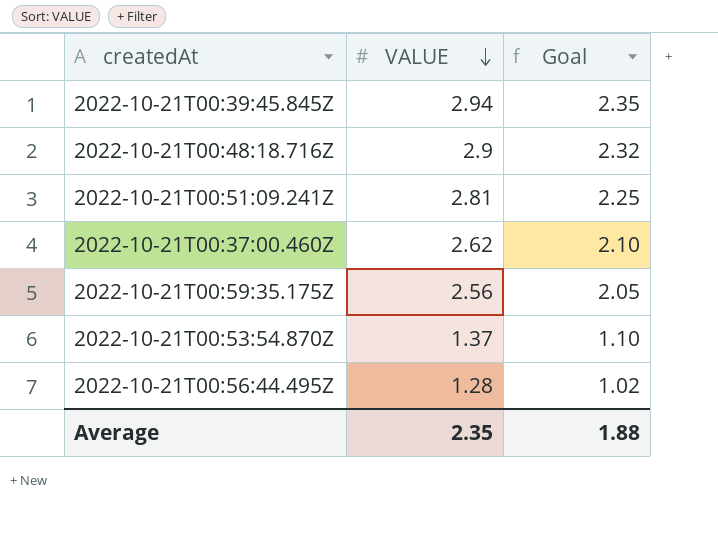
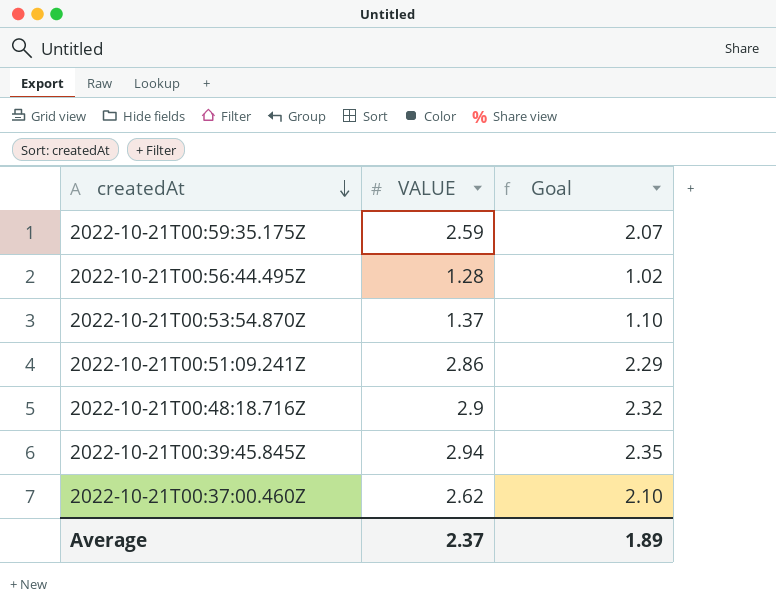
row order: VALUE descending -> createdAt descending
2022-10-21T00:59:35.175Z | VALUE: 2.56 -> 2.59
2022-10-21T00:59:35.175Z | Goal: 2.05 -> 2.07
2022-10-21T00:51:09.241Z | VALUE: 2.81 -> 2.86
2022-10-21T00:51:09.241Z | Goal: 2.25 -> 2.29
Average | VALUE: 2.35 -> 2.37
Average | Goal: 1.88 -> 1.89

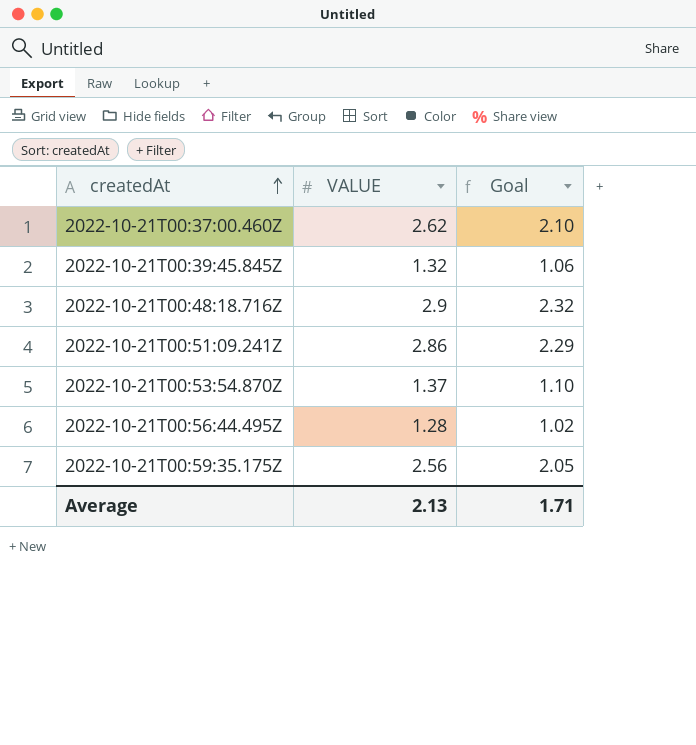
row order: createdAt descending -> createdAt ascending
2022-10-21T00:39:45.845Z | VALUE: 2.94 -> 1.32
2022-10-21T00:39:45.845Z | Goal: 2.35 -> 1.06
2022-10-21T00:59:35.175Z | VALUE: 2.59 -> 2.56
2022-10-21T00:59:35.175Z | Goal: 2.07 -> 2.05
Average | VALUE: 2.37 -> 2.13
Average | Goal: 1.89 -> 1.71

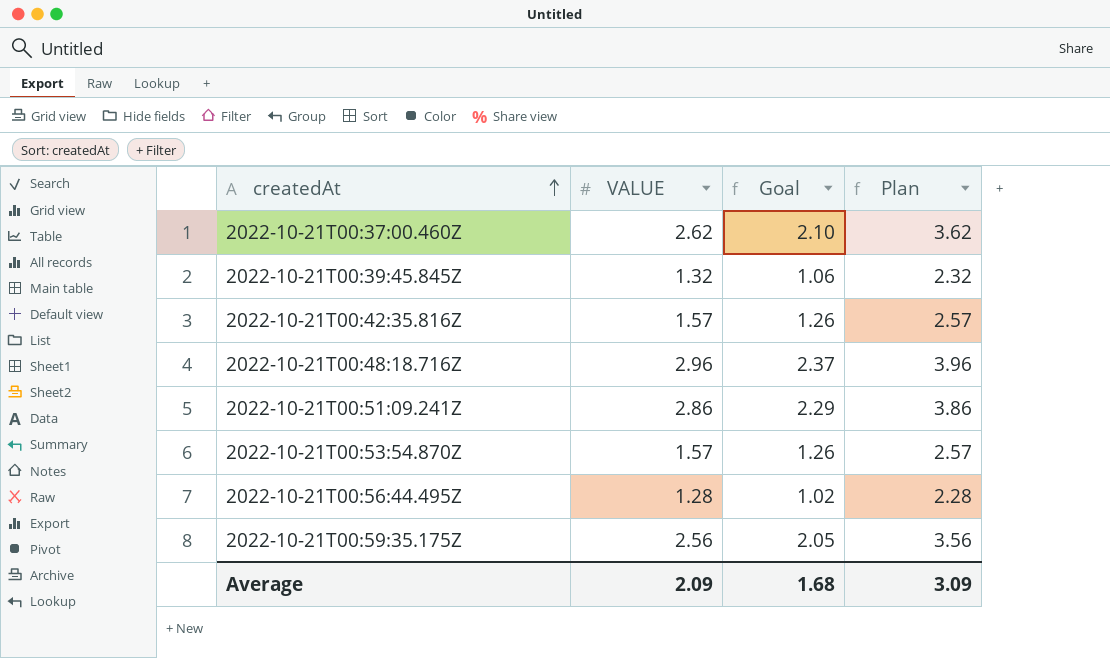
column Plan | formula: none -> [VALUE] + 1
row 2022-10-21T00:42:35.816Z: none -> 1.57 | 1.26 | 2.57
2022-10-21T00:48:18.716Z | VALUE: 2.9 -> 2.96
2022-10-21T00:48:18.716Z | Goal: 2.32 -> 2.37
2022-10-21T00:53:54.870Z | VALUE: 1.37 -> 1.57
2022-10-21T00:53:54.870Z | Goal: 1.10 -> 1.26
Average | VALUE: 2.13 -> 2.09
Average | Goal: 1.71 -> 1.68

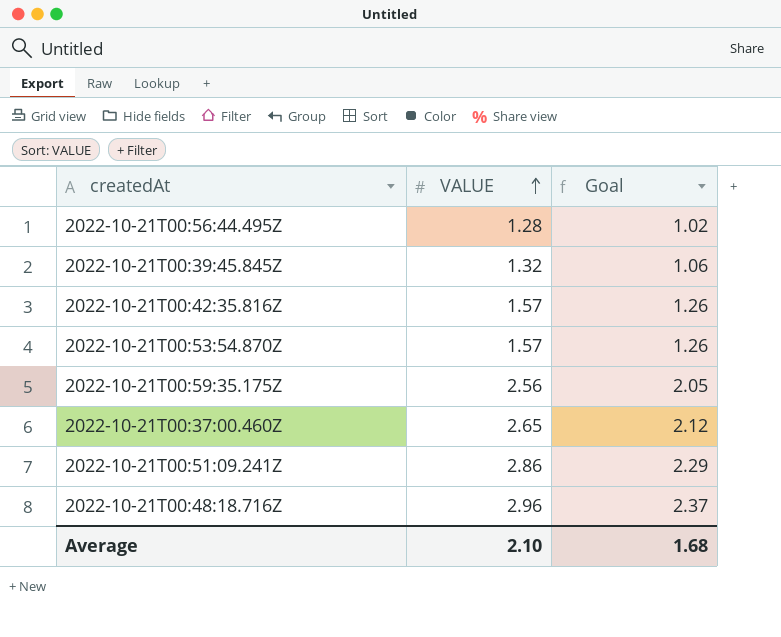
row order: createdAt ascending -> VALUE ascending
column Plan | formula: [VALUE] + 1 -> none
2022-10-21T00:37:00.460Z | VALUE: 2.62 -> 2.65
2022-10-21T00:37:00.460Z | Goal: 2.10 -> 2.12
Average | VALUE: 2.09 -> 2.10

